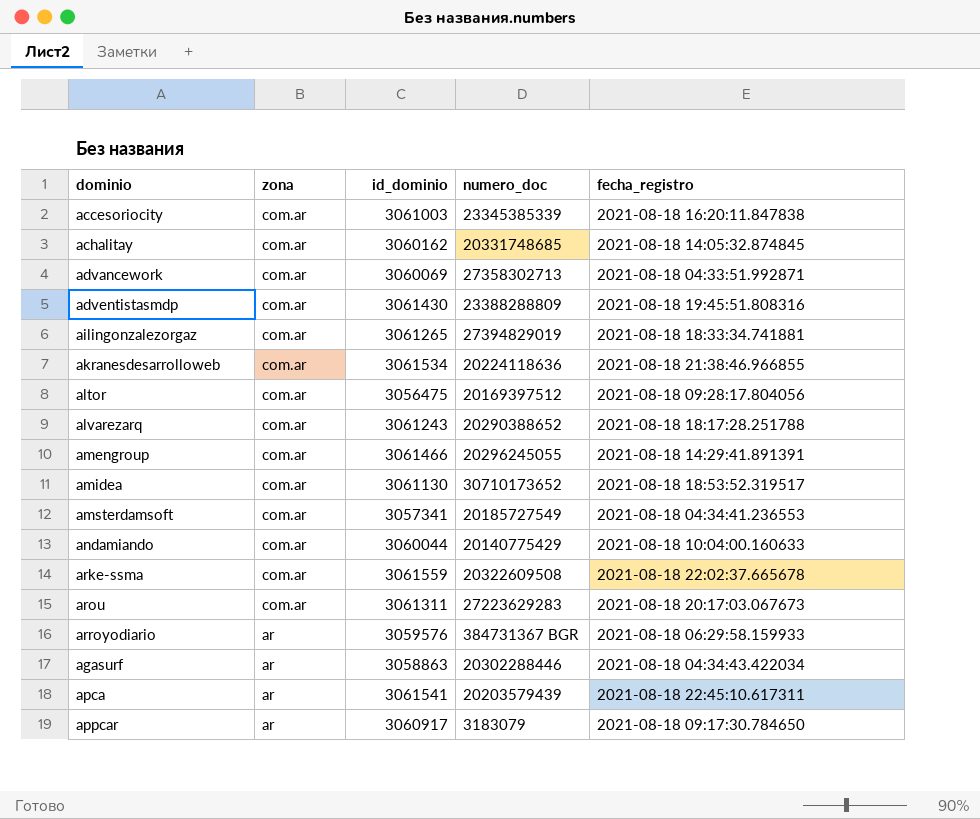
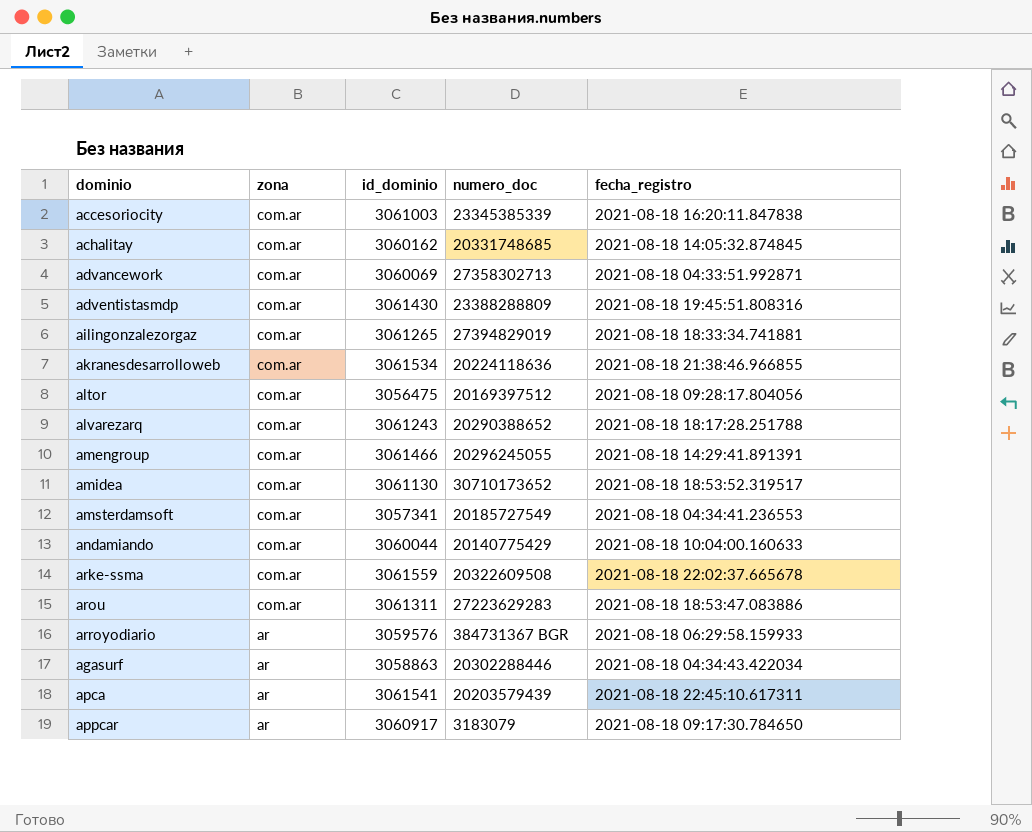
arou | fecha_registro: 2021-08-18 20:17:03.067673 -> 2021-08-18 18:53:47.083886

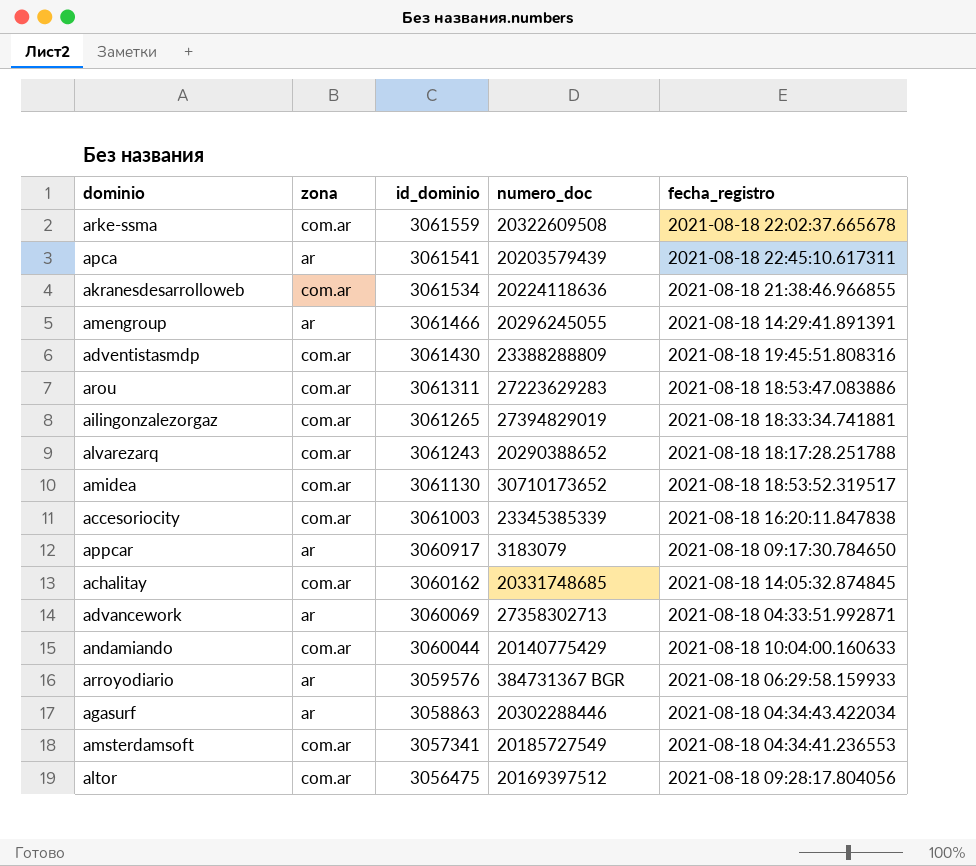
row order: zona descending -> id_dominio descending
amengroup | zona: com.ar -> ar
advancework | zona: com.ar -> ar

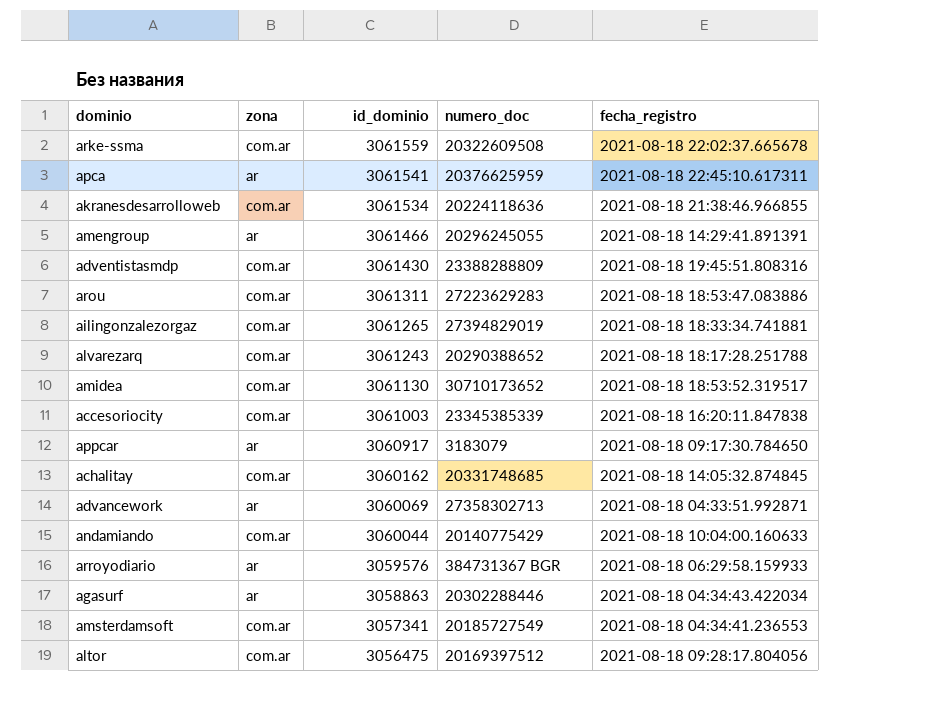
apca | numero_doc: 20203579439 -> 20376625959

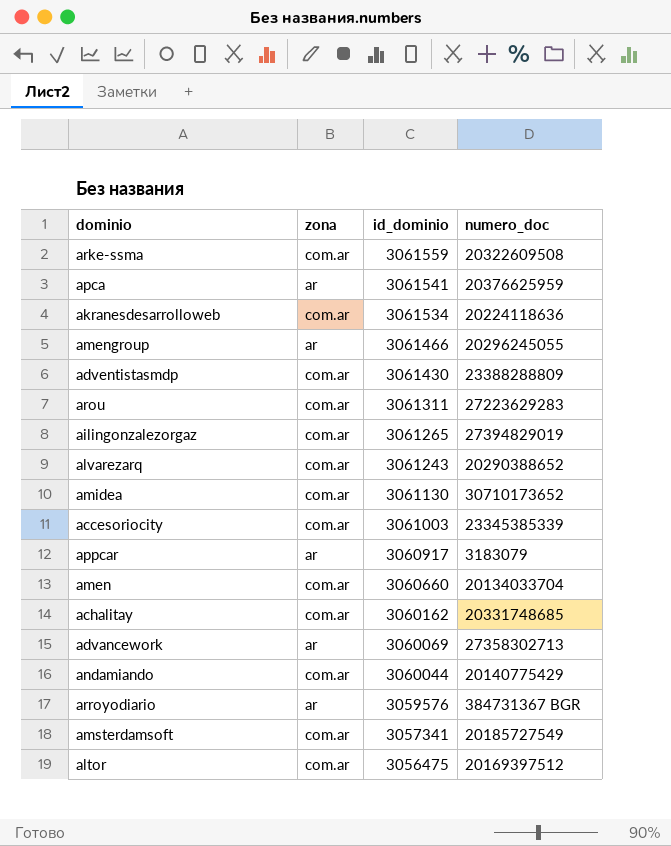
column fecha_registro | position: 5 -> none
row agasurf: ar | 3058863 | 20302288446 | 2021-08-18 04:34:43.422034 -> none
row amen: none -> com.ar | 3060660 | 20134033704

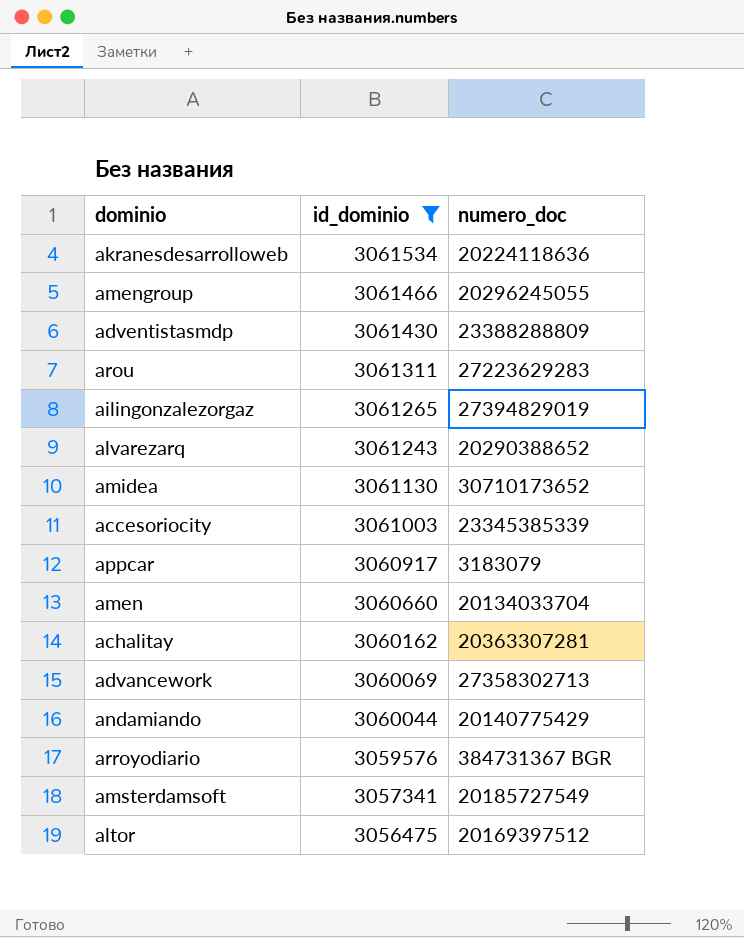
filter: none -> id_dominio <= 3061534
column zona | position: 2 -> none
achalitay | numero_doc: 20331748685 -> 20363307281

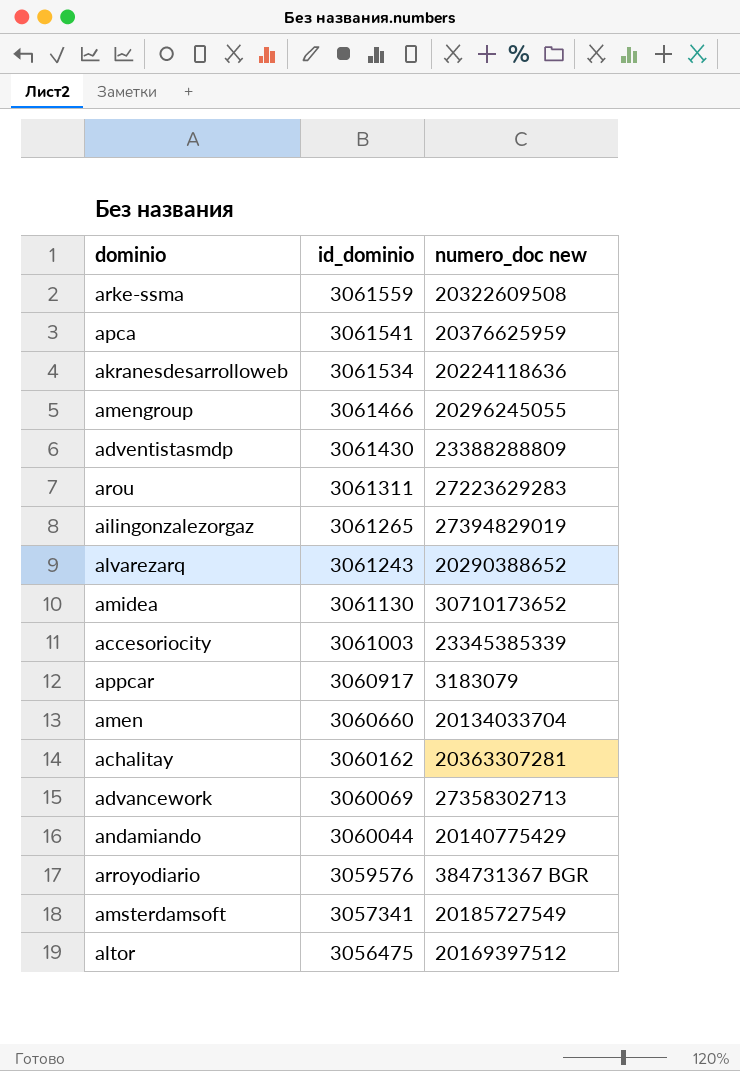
filter: id_dominio <= 3061534 -> none
column name: numero_doc -> numero_doc new

